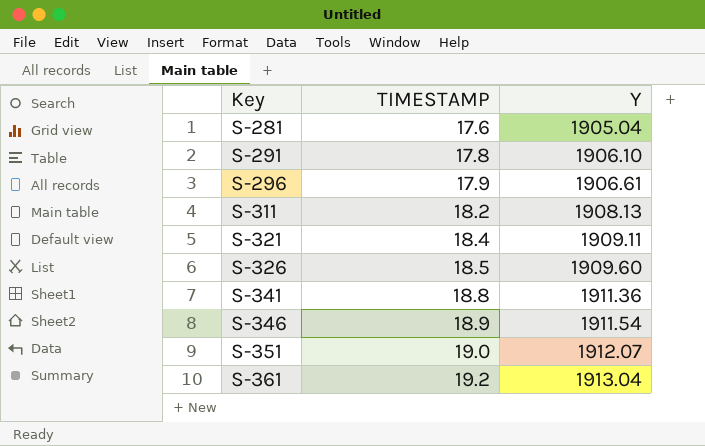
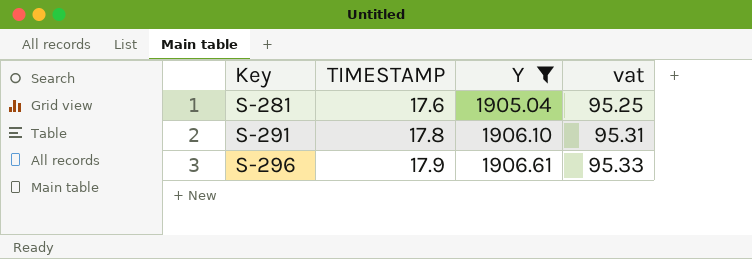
filter: none -> Y <= 1906.61
column vat | formula: none -> [Y] * 0.05

